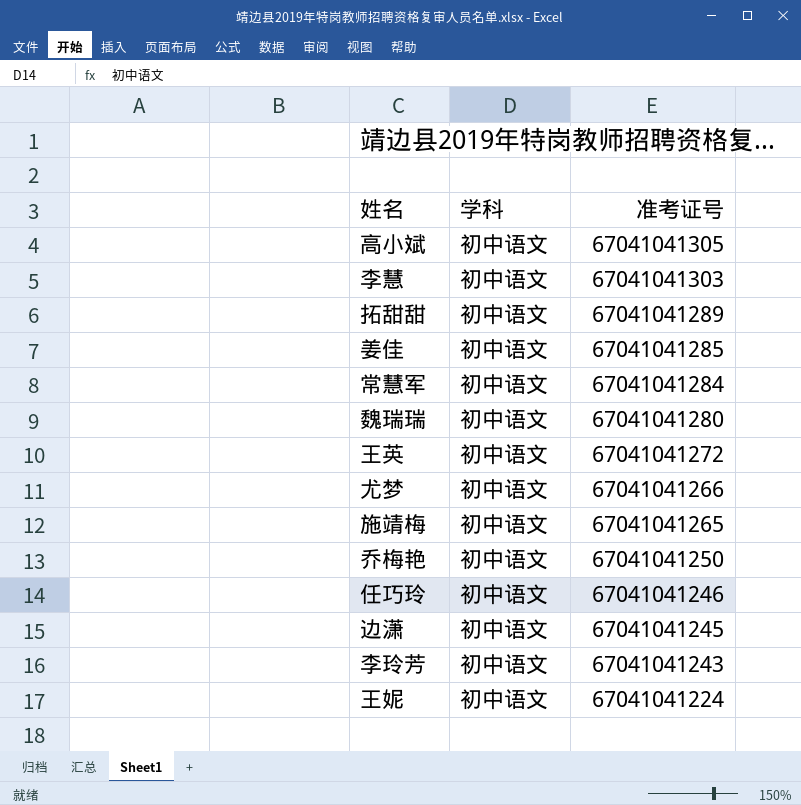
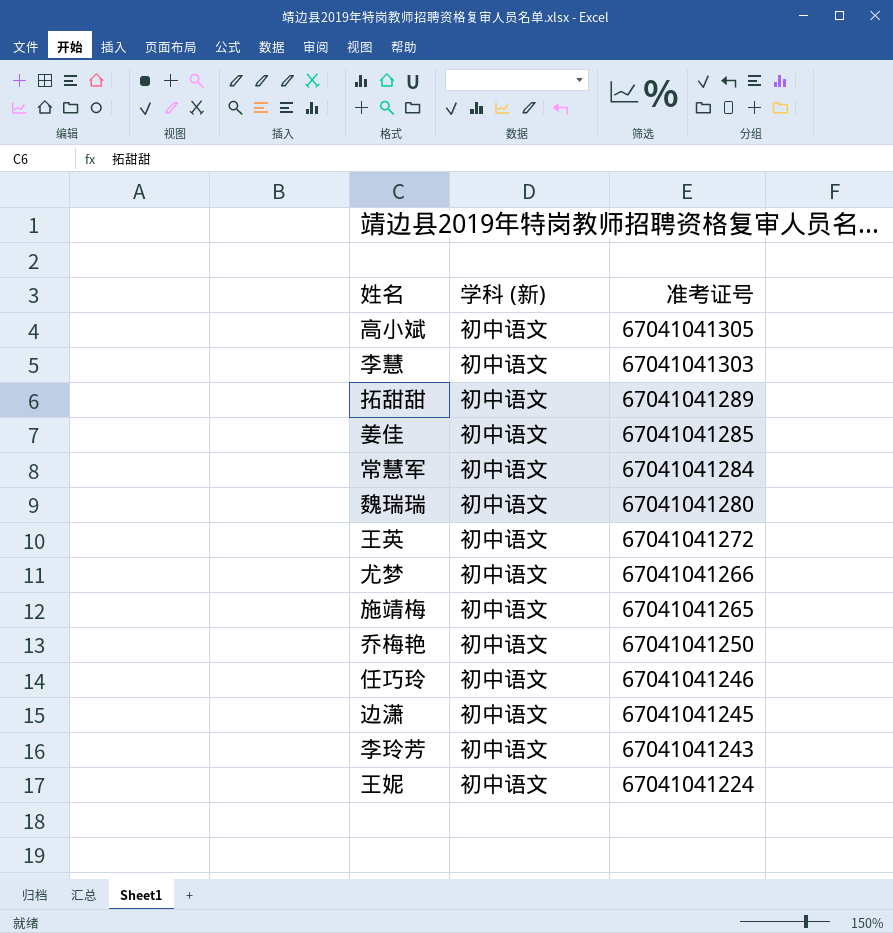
column name: 学科 -> 学科 (新)

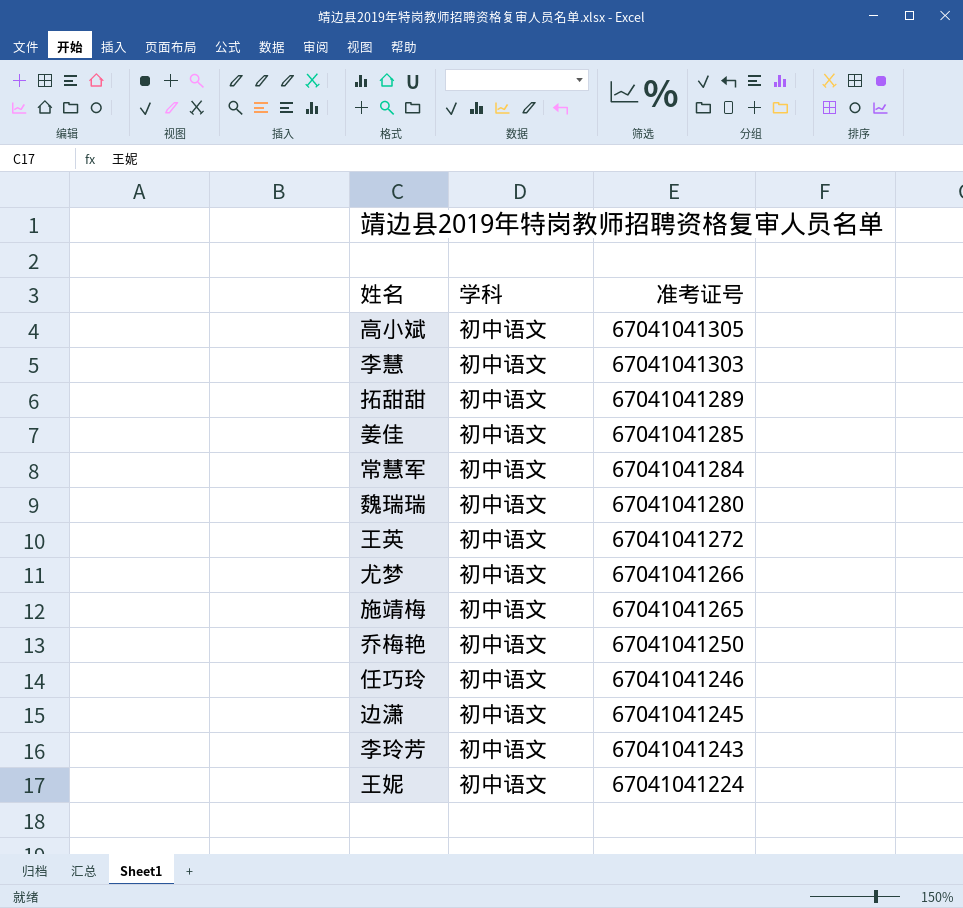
column name: 学科 (新) -> 学科

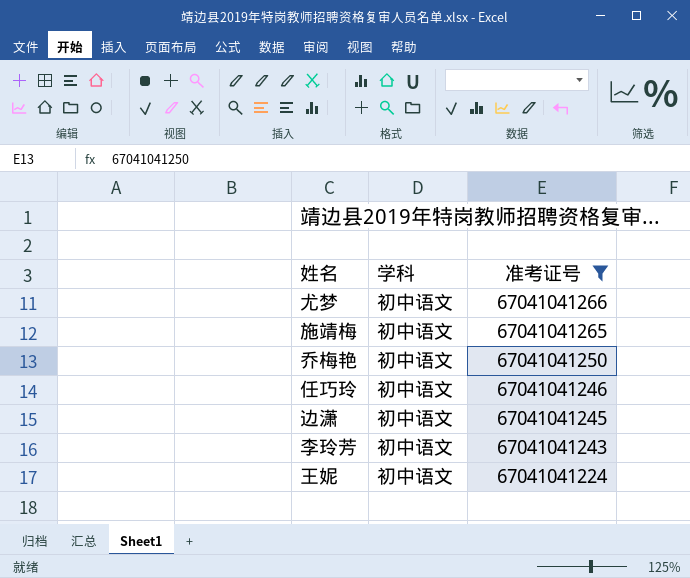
filter: none -> 准考证号 <= 67041041266

